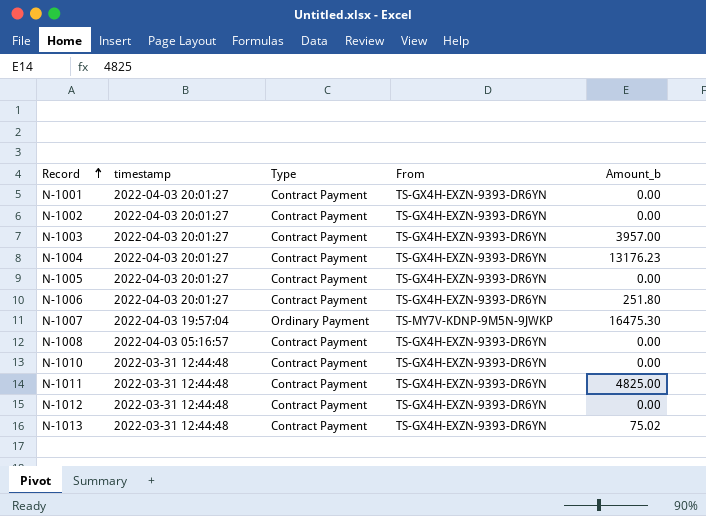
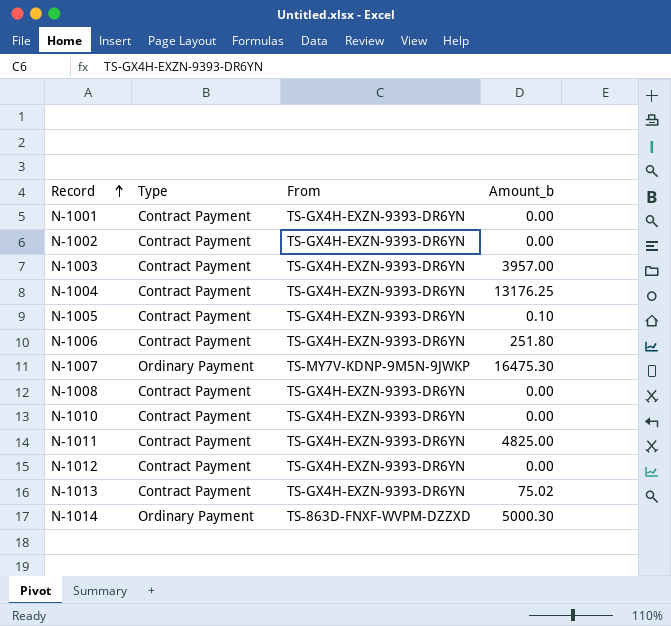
column timestamp | position: 2 -> none
N-1004 | Amount_b: 13176.23 -> 13176.25
N-1005 | Amount_b: 0.00 -> 0.10
row N-1014: none -> Ordinary Payment | TS-863D-FNXF-WVPM-DZZXD | 5000.30

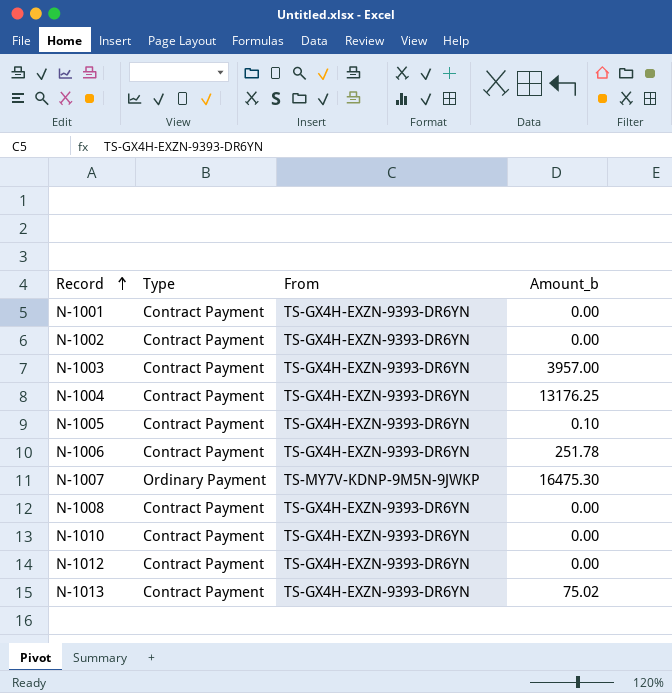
row N-1011: Contract Payment | TS-GX4H-EXZN-9393-DR6YN | 4825.00 -> none
row N-1014: Ordinary Payment | TS-863D-FNXF-WVPM-DZZXD | 5000.30 -> none
N-1006 | Amount_b: 251.80 -> 251.78

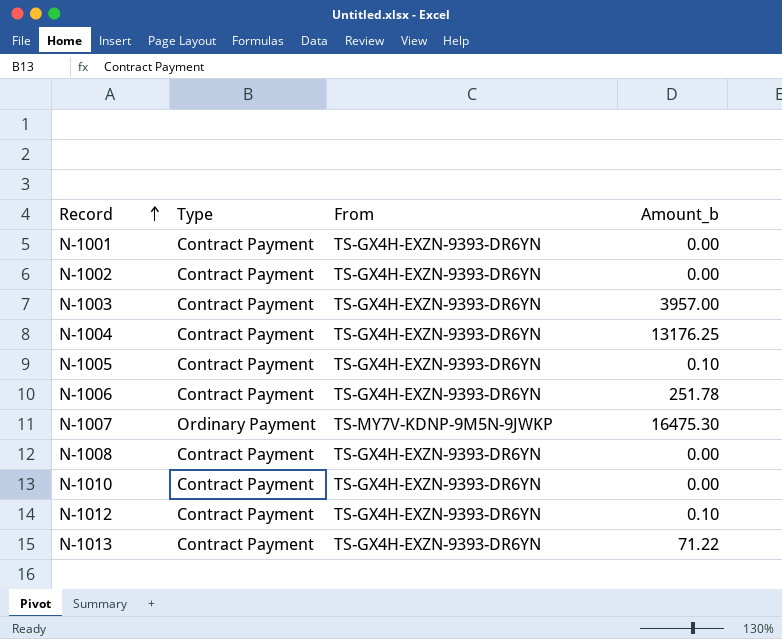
N-1012 | Amount_b: 0.00 -> 0.10
N-1013 | Amount_b: 75.02 -> 71.22

